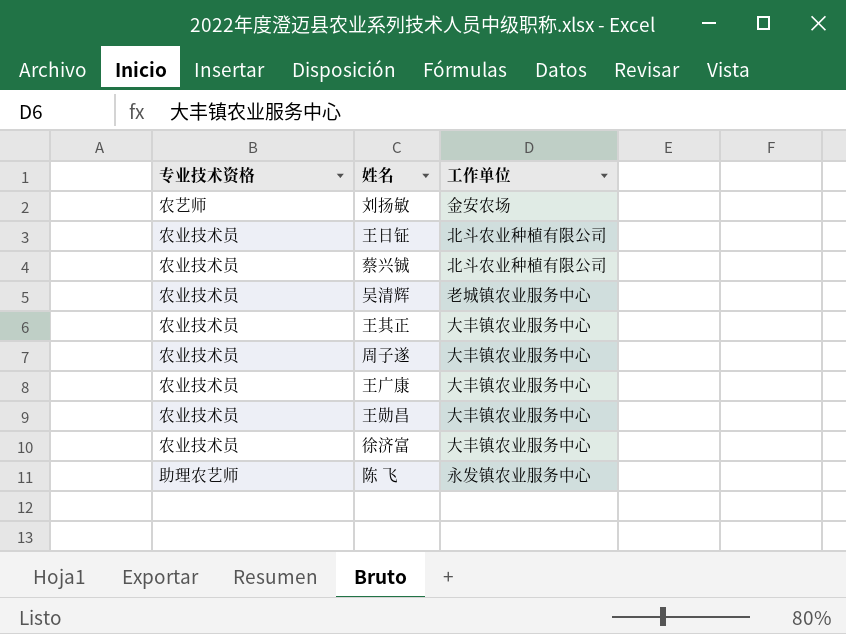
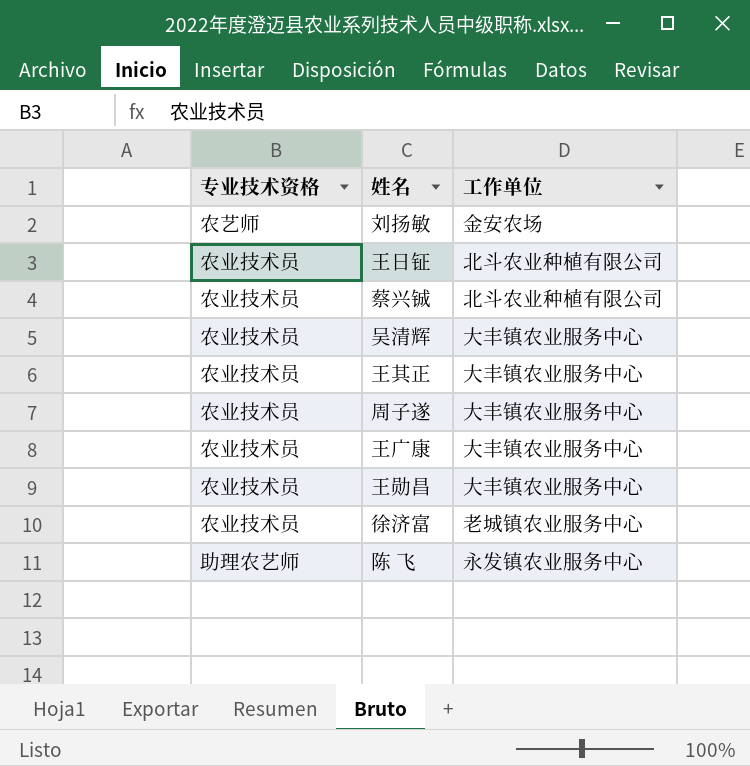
吴清辉 | 工作单位: 老城镇农业服务中心 -> 大丰镇农业服务中心
徐济富 | 工作单位: 大丰镇农业服务中心 -> 老城镇农业服务中心

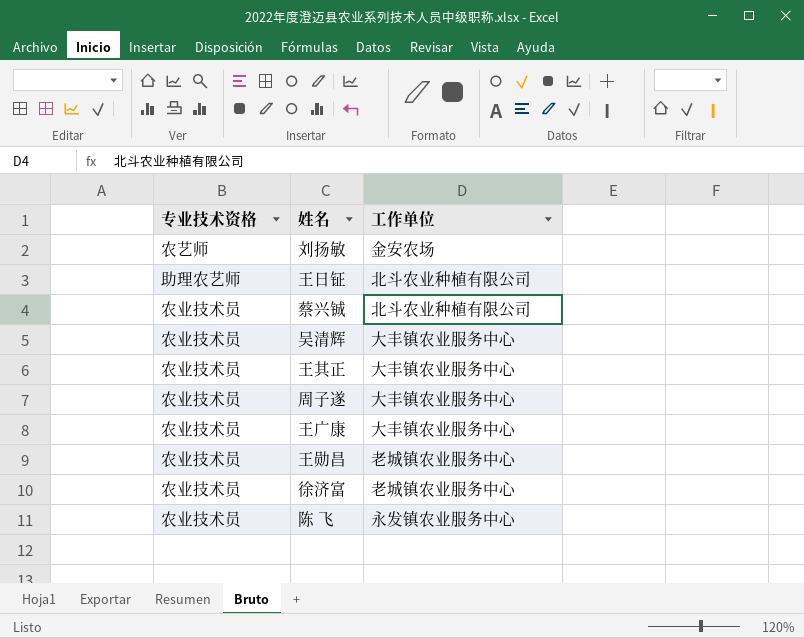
王日钲 | 专业技术资格: 农业技术员 -> 助理农艺师
王勋昌 | 工作单位: 大丰镇农业服务中心 -> 老城镇农业服务中心
陈 飞 | 专业技术资格: 助理农艺师 -> 农业技术员

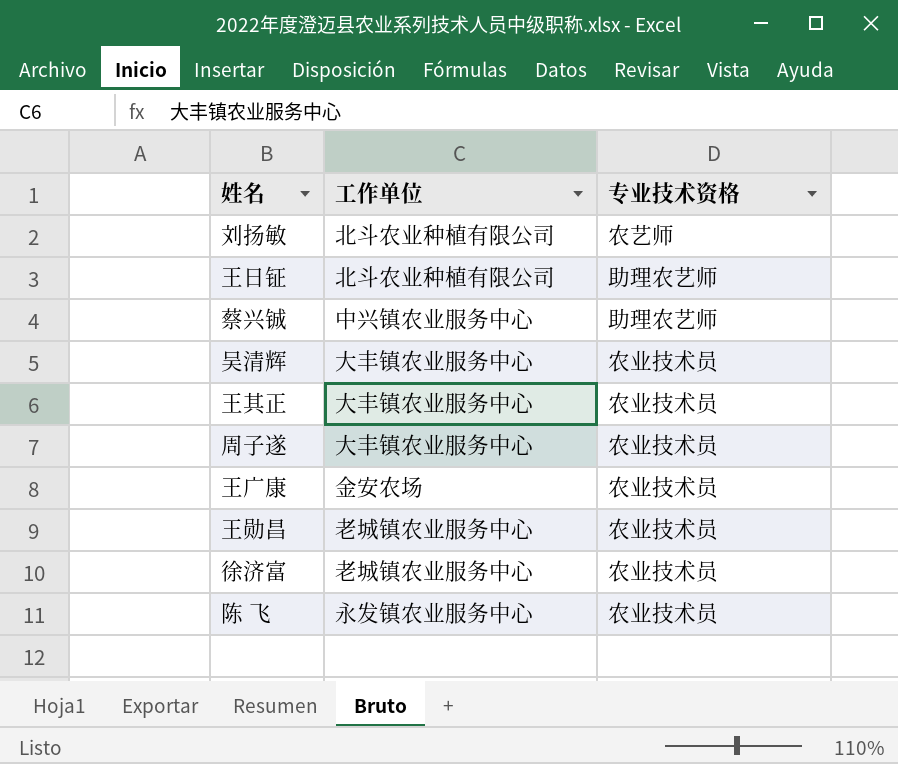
column 专业技术资格 | position: 1 -> 3
刘扬敏 | 工作单位: 金安农场 -> 北斗农业种植有限公司
蔡兴铖 | 工作单位: 北斗农业种植有限公司 -> 中兴镇农业服务中心
蔡兴铖 | 专业技术资格: 农业技术员 -> 助理农艺师
王广康 | 工作单位: 大丰镇农业服务中心 -> 金安农场

